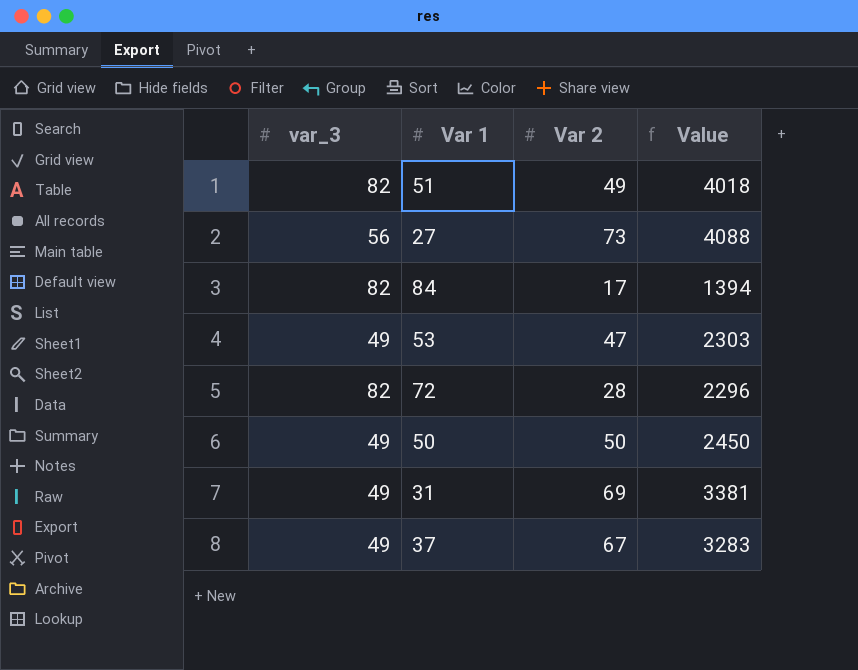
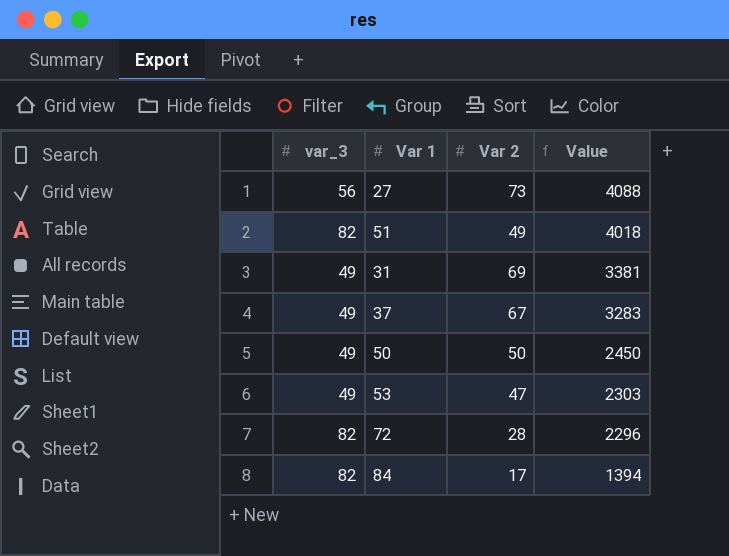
row order: none -> Value descending

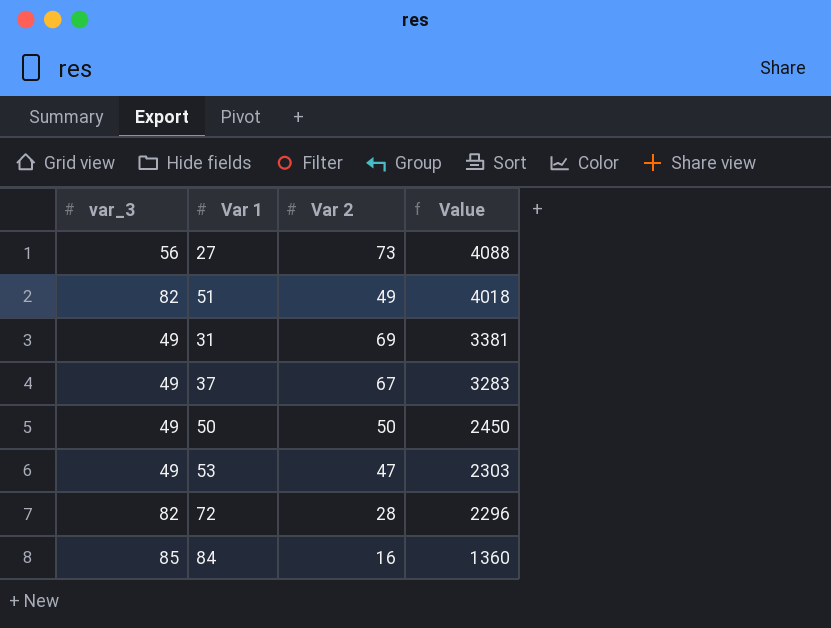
84 | var_3: 82 -> 85
84 | Var 2: 17 -> 16
84 | Value: 1394 -> 1360

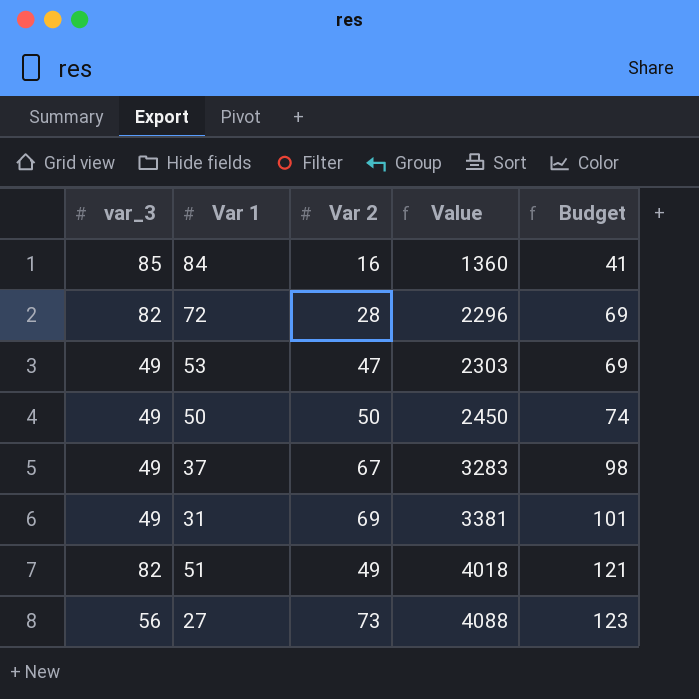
row order: Value descending -> Value ascending
column Budget | formula: none -> [Value] * 0.03

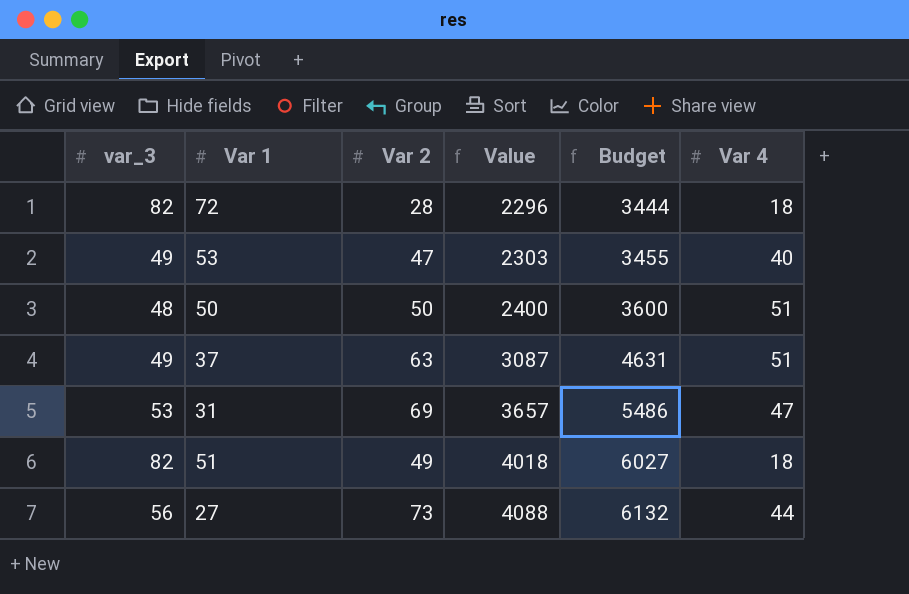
column Budget | formula: [Value] * 0.03 -> [Value] * 1.5
column Var 4 | position: none -> 6
row 84: 85 | 16 | 1360 | 41 -> none
50 | var_3: 49 -> 48
50 | Value: 2450 -> 2400
37 | Var 2: 67 -> 63
37 | Value: 3283 -> 3087
31 | var_3: 49 -> 53
31 | Value: 3381 -> 3657

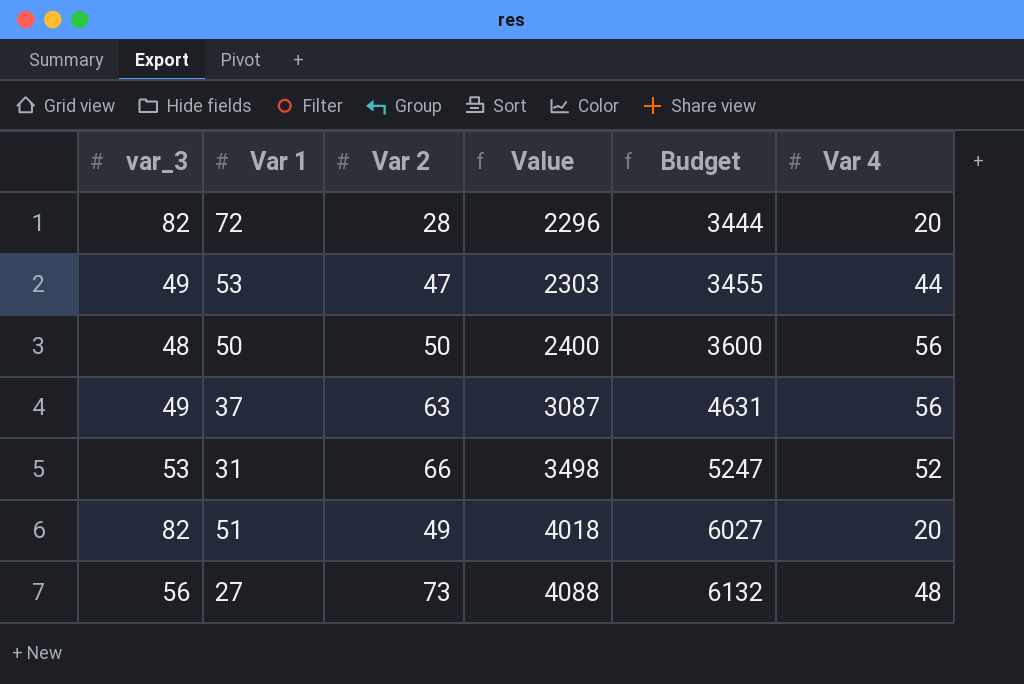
72 | Var 4: 18 -> 20
53 | Var 4: 40 -> 44
50 | Var 4: 51 -> 56
37 | Var 4: 51 -> 56
31 | Var 2: 69 -> 66
31 | Value: 3657 -> 3498
31 | Budget: 5486 -> 5247
31 | Var 4: 47 -> 52
51 | Var 4: 18 -> 20
27 | Var 4: 44 -> 48

